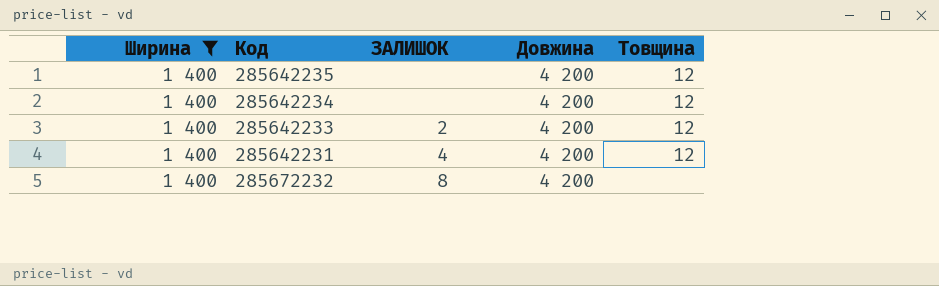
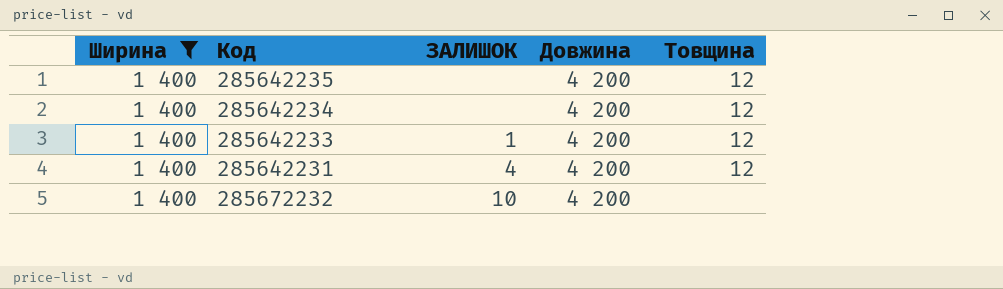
285642233 | ЗАЛИШОК: 2 -> 1
285672232 | ЗАЛИШОК: 8 -> 10

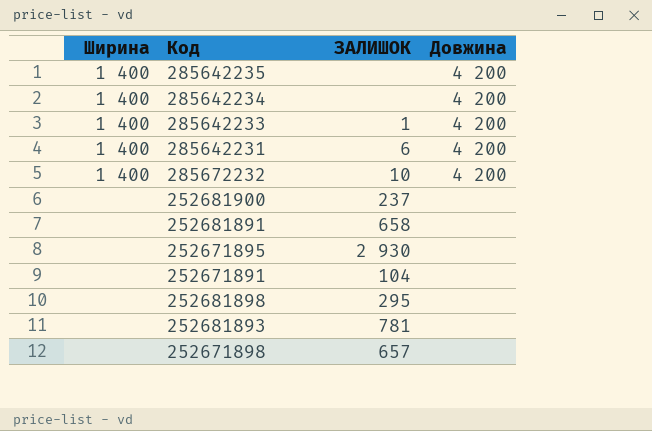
filter: Ширина = 1 400 -> none
column Товщина | position: 5 -> none
285642231 | ЗАЛИШОК: 4 -> 6

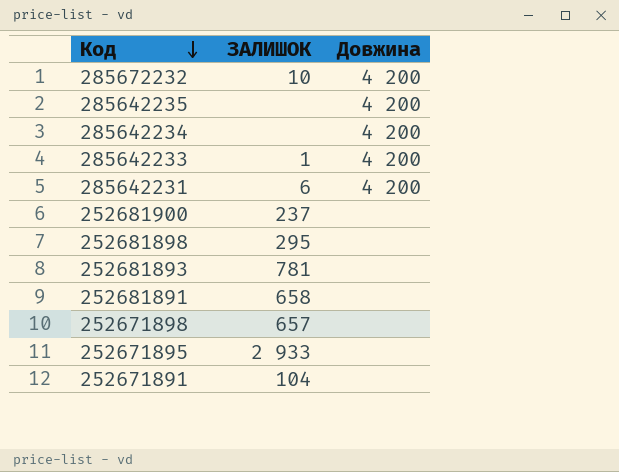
row order: none -> Код descending
column Ширина | position: 1 -> none
252671895 | ЗАЛИШОК: 2 930 -> 2 933

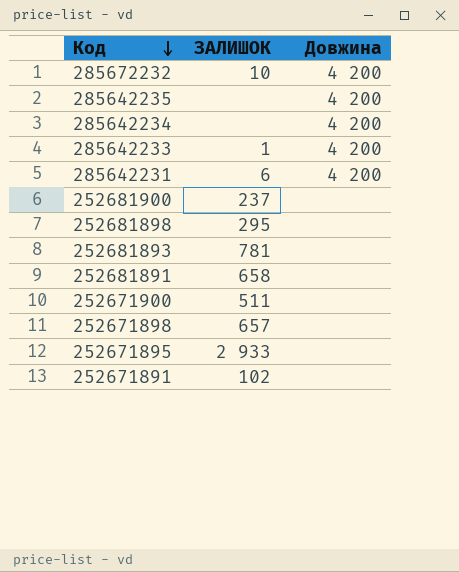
row 252671900: none -> 511 | none
252671891 | ЗАЛИШОК: 104 -> 102

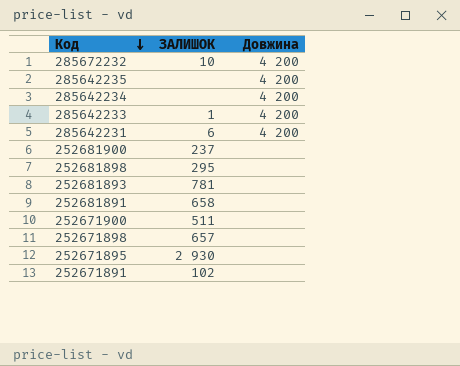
252671895 | ЗАЛИШОК: 2 933 -> 2 930

